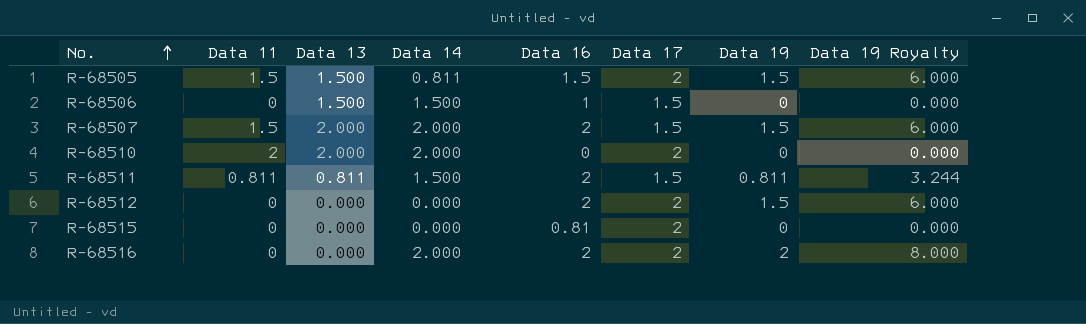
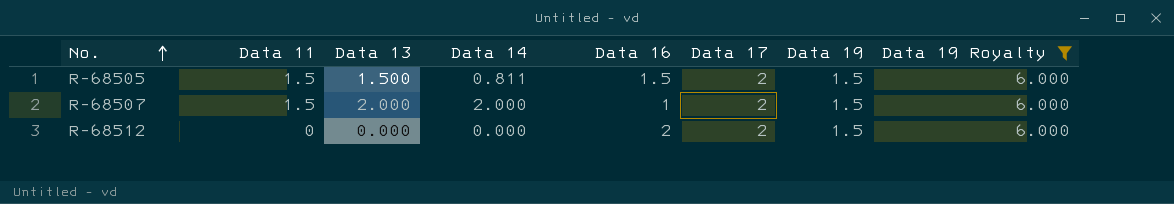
filter: none -> Data 19 Royalty = 6.000
R-68507 | Data 16: 2 -> 1
R-68507 | Data 17: 1.5 -> 2

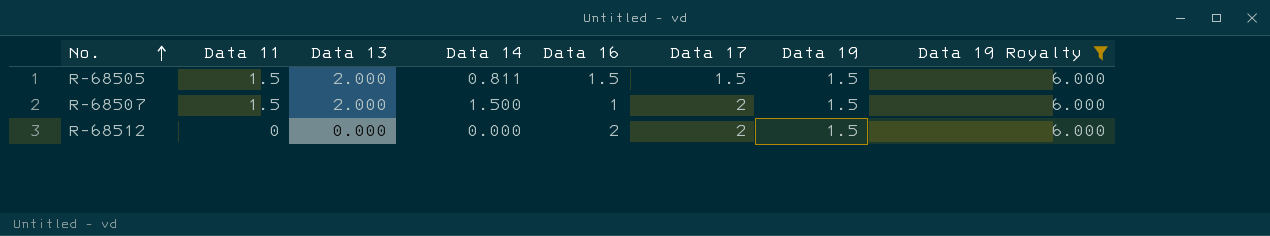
R-68505 | Data 13: 1.500 -> 2.000
R-68505 | Data 17: 2 -> 1.5
R-68507 | Data 14: 2.000 -> 1.500

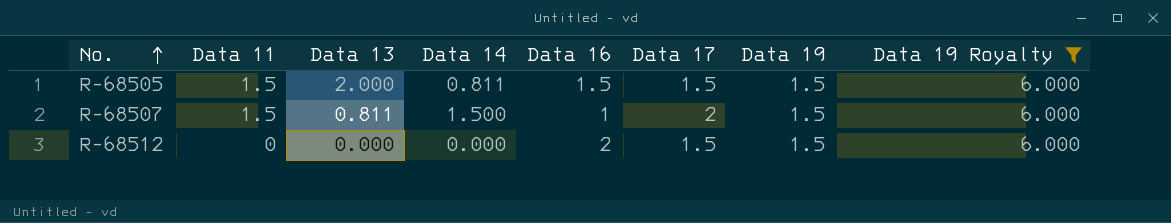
R-68507 | Data 13: 2.000 -> 0.811
R-68512 | Data 17: 2 -> 1.5

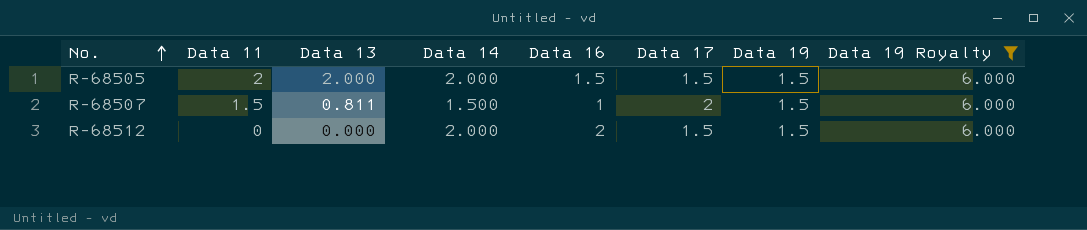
R-68505 | Data 11: 1.5 -> 2
R-68505 | Data 14: 0.811 -> 2.000
R-68512 | Data 14: 0.000 -> 2.000

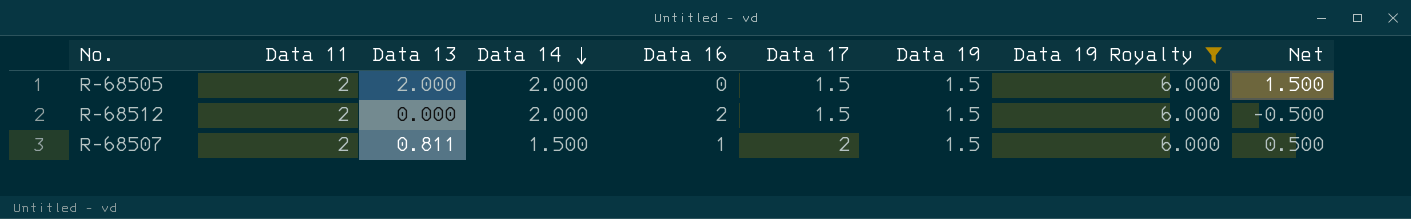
row order: No. ascending -> Data 14 descending
column Net | formula: none -> [Data 19] - [Data 16]
R-68505 | Data 16: 1.5 -> 0
R-68512 | Data 11: 0 -> 2
R-68507 | Data 11: 1.5 -> 2

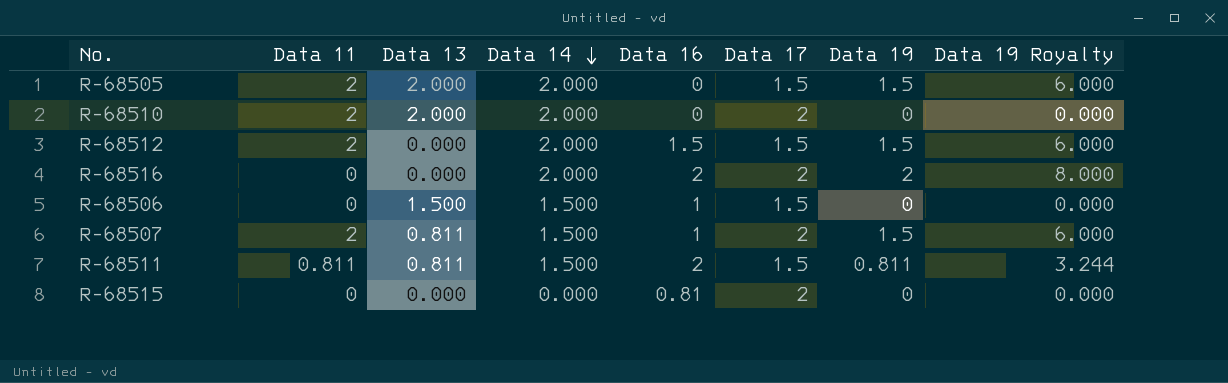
filter: Data 19 Royalty = 6.000 -> none
column Net | formula: [Data 19] - [Data 16] -> none
R-68512 | Data 16: 2 -> 1.5

